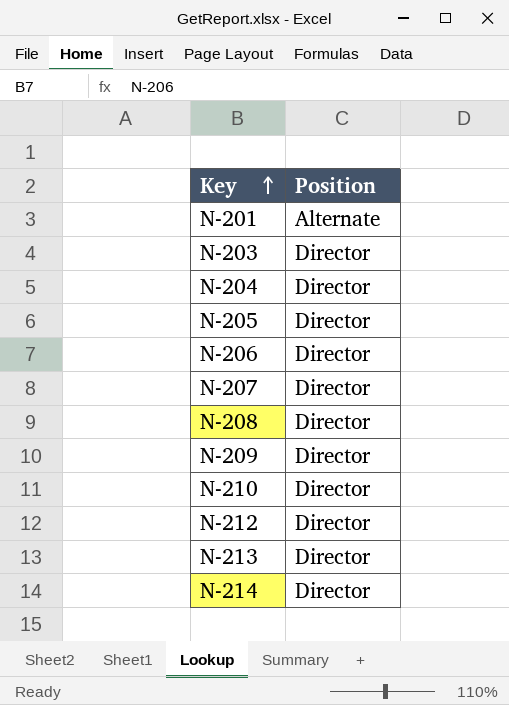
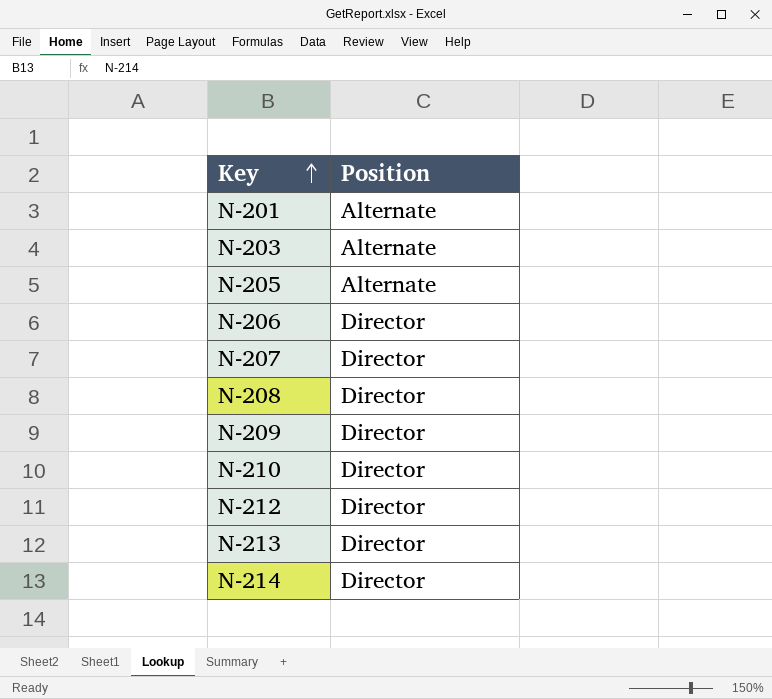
row N-204: Director -> none
N-203 | Position: Director -> Alternate
N-205 | Position: Director -> Alternate

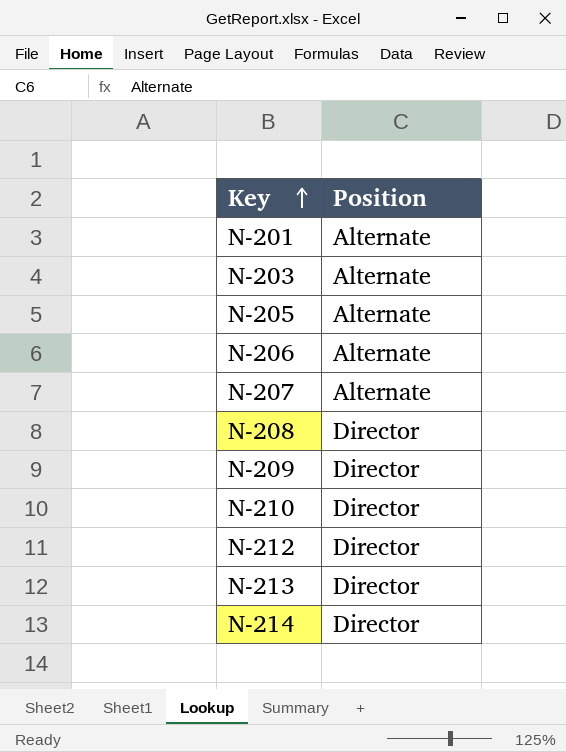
N-206 | Position: Director -> Alternate
N-207 | Position: Director -> Alternate

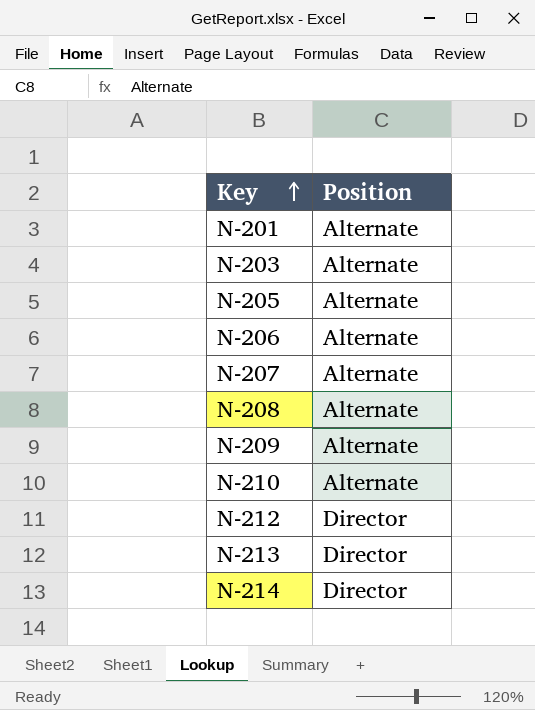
N-208 | Position: Director -> Alternate
N-209 | Position: Director -> Alternate
N-210 | Position: Director -> Alternate

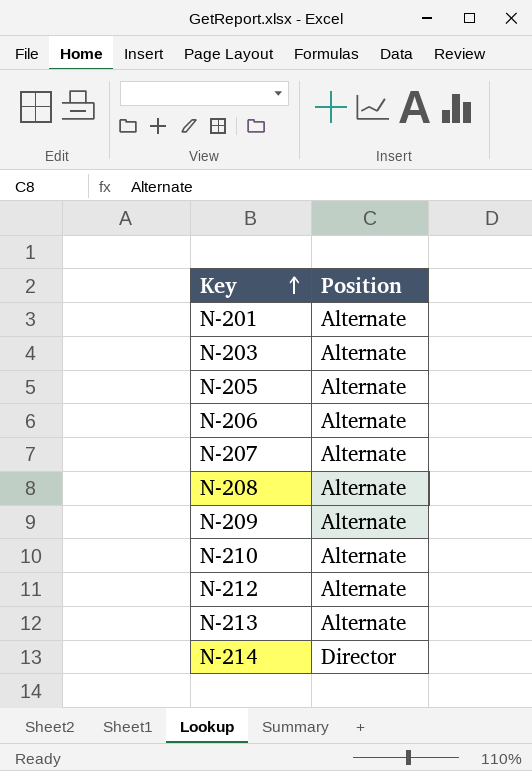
N-212 | Position: Director -> Alternate
N-213 | Position: Director -> Alternate

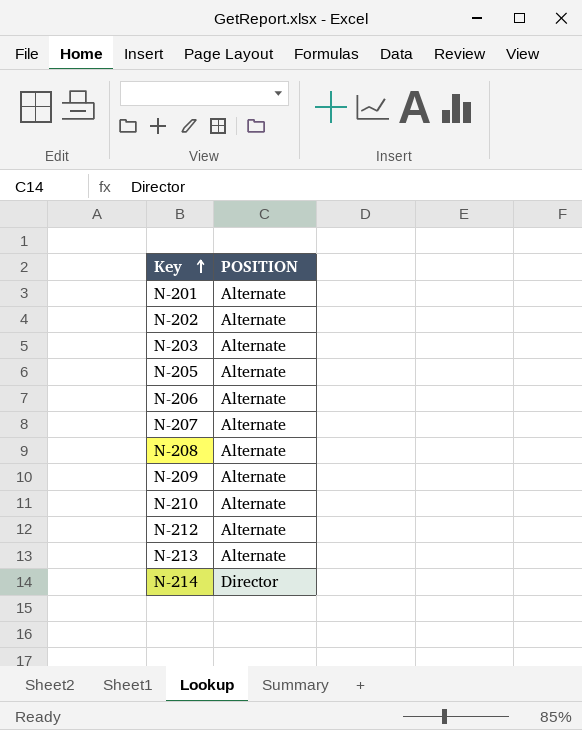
column name: Position -> POSITION
row N-202: none -> Alternate

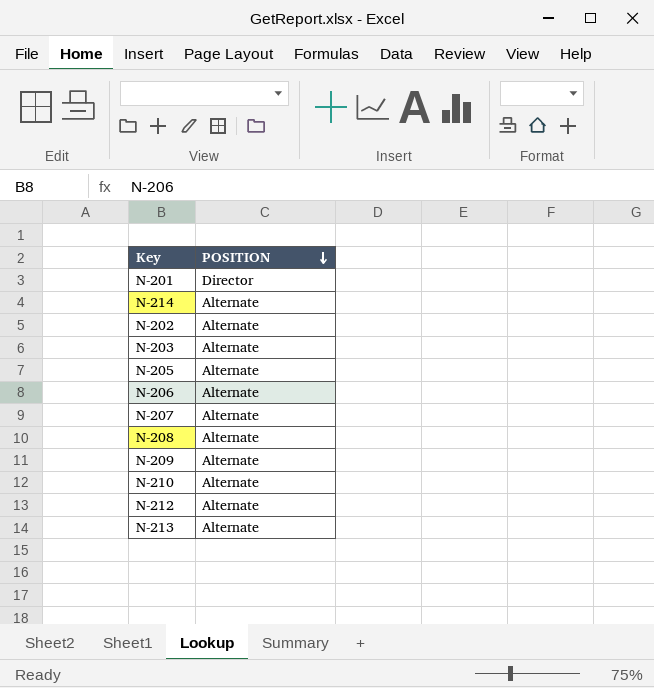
row order: Key ascending -> POSITION descending
N-201 | POSITION: Alternate -> Director
N-214 | POSITION: Director -> Alternate

